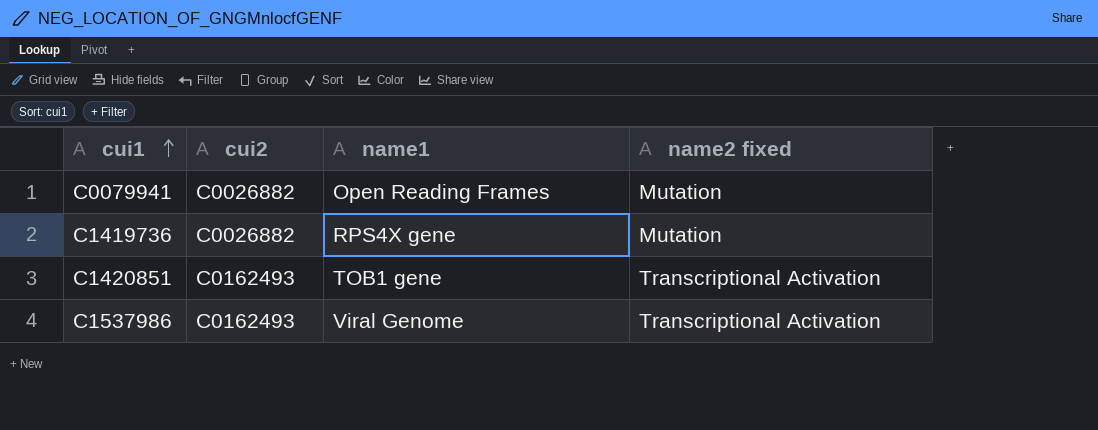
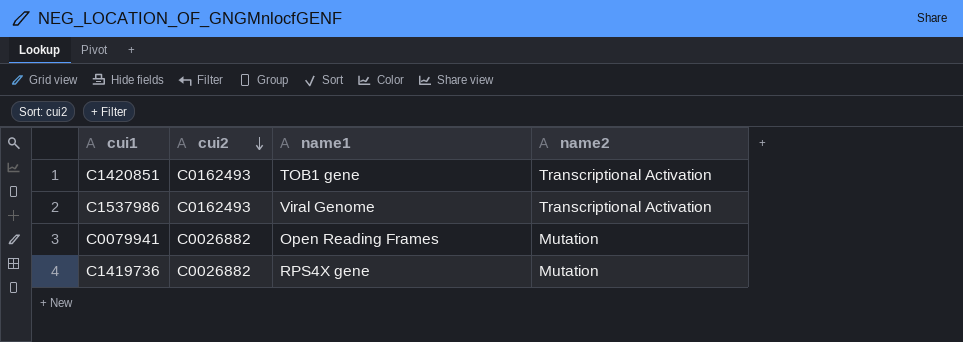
row order: cui1 ascending -> cui2 descending
column name: name2 fixed -> name2

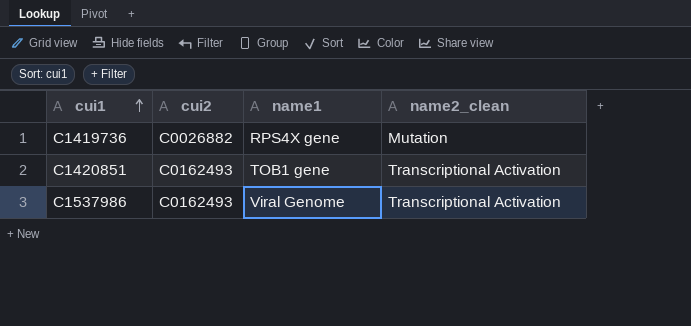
row order: cui2 descending -> cui1 ascending
column name: name2 -> name2_clean
row C0079941: C0026882 | Open Reading Frames | Mutation -> none

